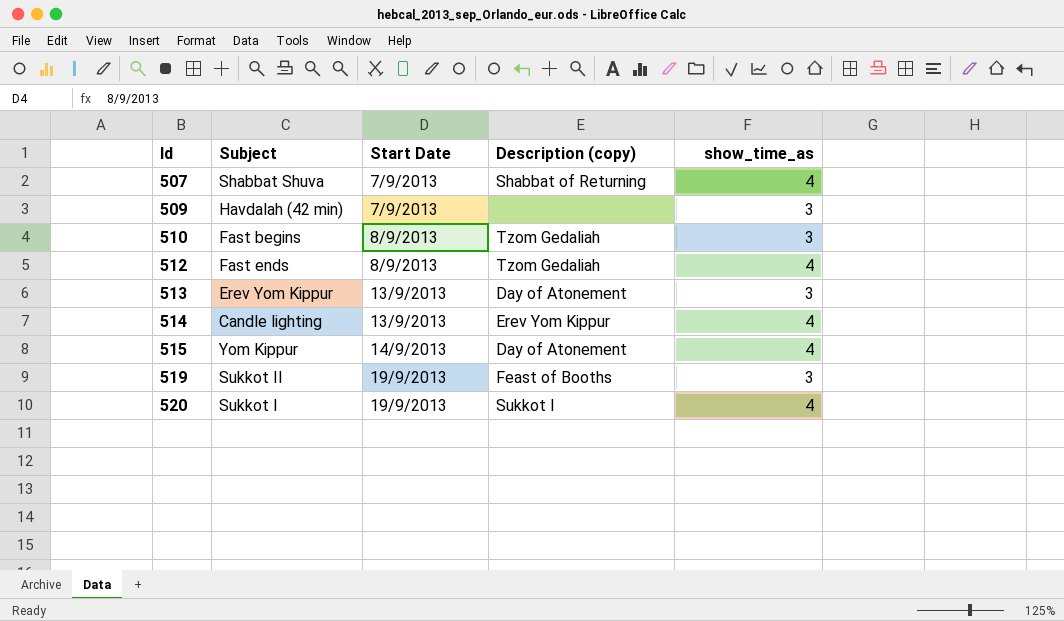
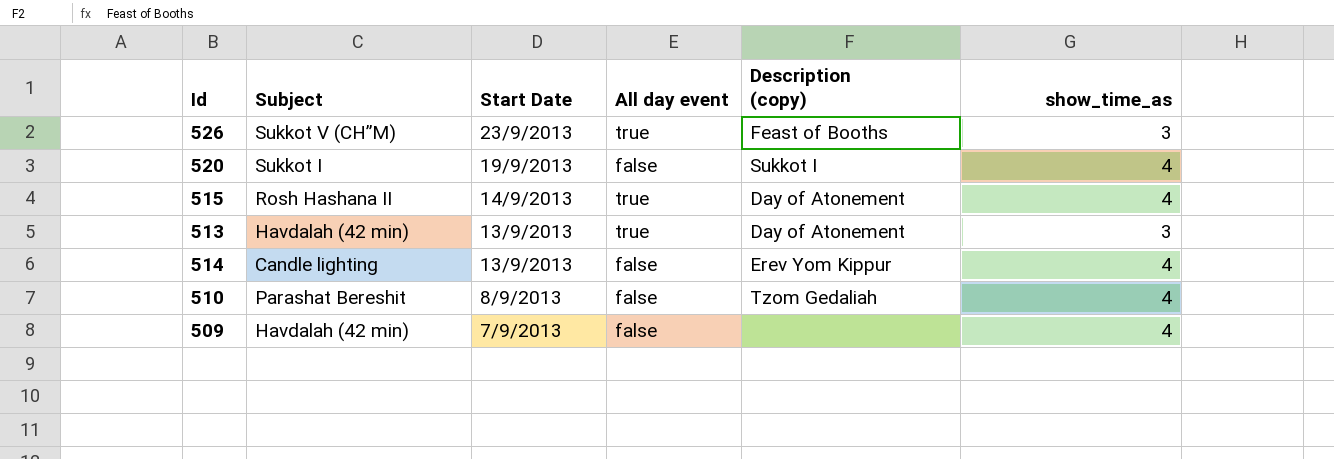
row order: Id ascending -> Start Date descending
column All day event | position: none -> 4
row 507: Shabbat Shuva | 7/9/2013 | Shabbat of Returning | 4 -> none
row 512: Fast ends | 8/9/2013 | Tzom Gedaliah | 4 -> none
row 519: Sukkot II | 19/9/2013 | Feast of Booths | 3 -> none
row 526: none -> Sukkot V (CH’’M) | 23/9/2013 | true | Feast of Booths | 3
515 | Subject: Yom Kippur -> Rosh Hashana II
513 | Subject: Erev Yom Kippur -> Havdalah (42 min)
510 | Subject: Fast begins -> Parashat Bereshit
510 | show_time_as: 3 -> 4
509 | show_time_as: 3 -> 4

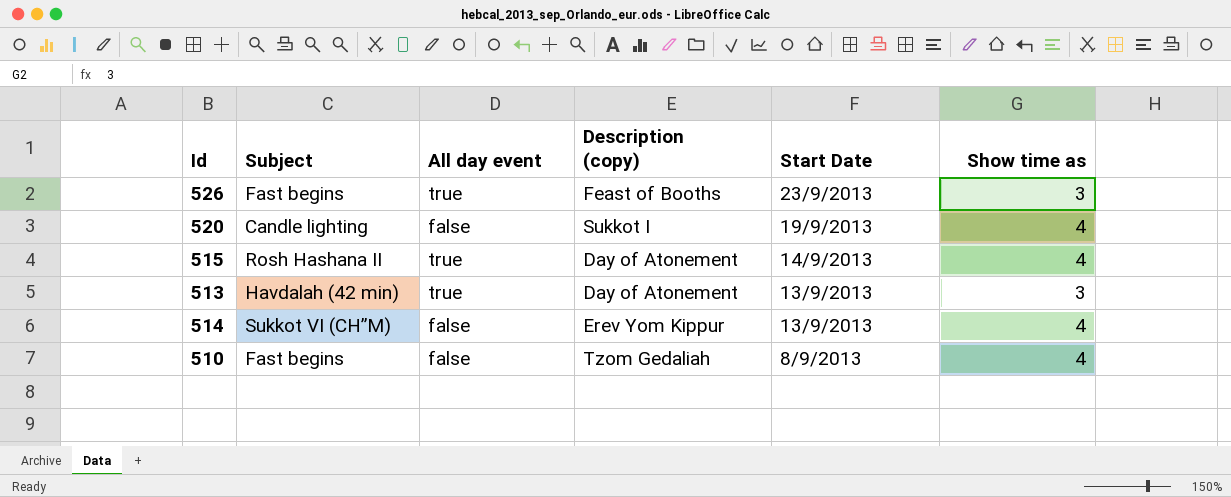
column Start Date | position: 3 -> 5
column name: show_time_as -> Show time as
row 509: Havdalah (42 min) | 7/9/2013 | false | none | 4 -> none
526 | Subject: Sukkot V (CH’’M) -> Fast begins
520 | Subject: Sukkot I -> Candle lighting
514 | Subject: Candle lighting -> Sukkot VI (CH’’M)
510 | Subject: Parashat Bereshit -> Fast begins

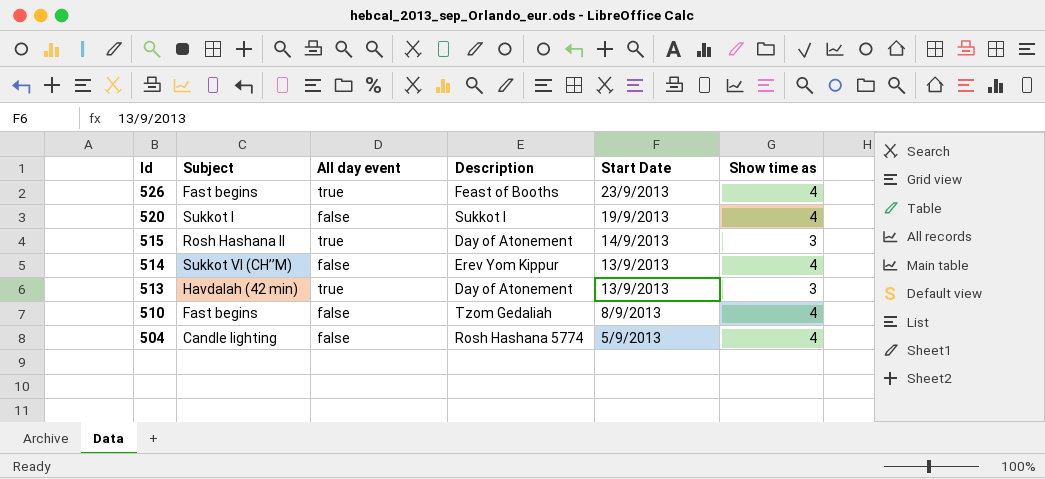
row order: Start Date descending -> Id descending
column name: Description (copy) -> Description
526 | Show time as: 3 -> 4
520 | Subject: Candle lighting -> Sukkot I
515 | Show time as: 4 -> 3
row 504: none -> Candle lighting | false | Rosh Hashana 5774 | 5/9/2013 | 4

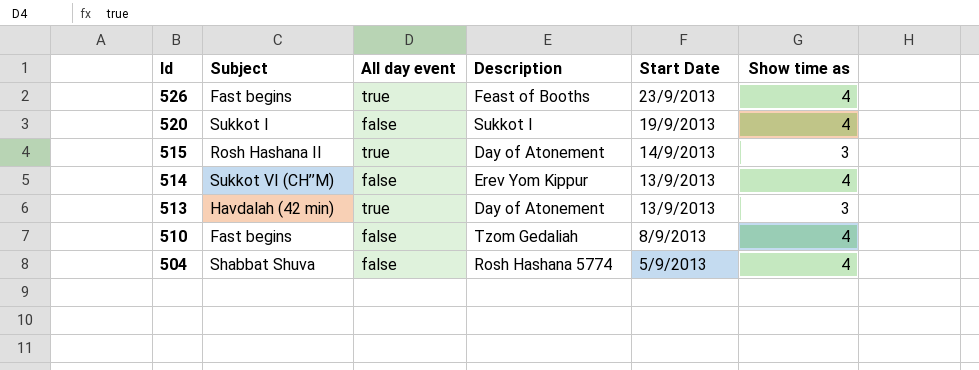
504 | Subject: Candle lighting -> Shabbat Shuva

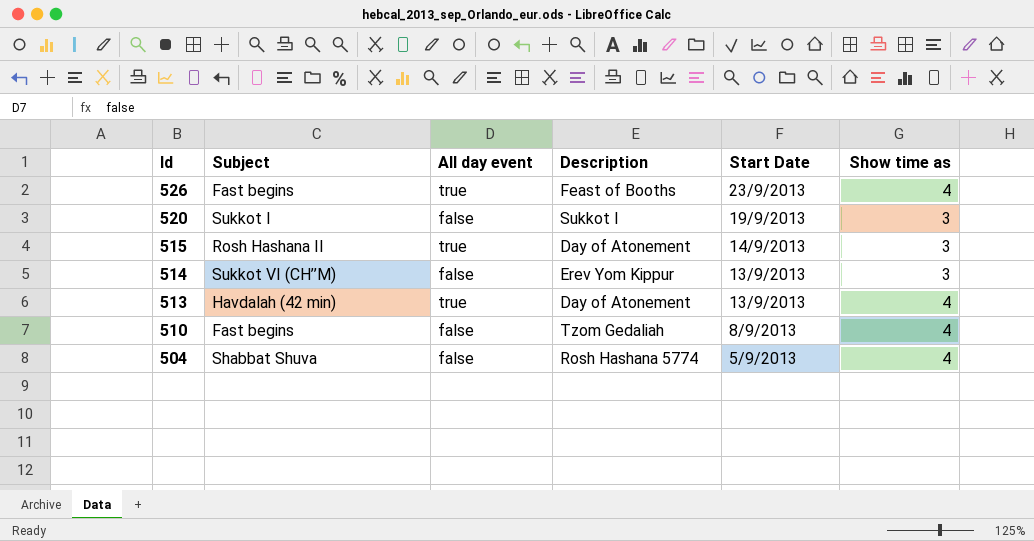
520 | Show time as: 4 -> 3
514 | Show time as: 4 -> 3
513 | Show time as: 3 -> 4

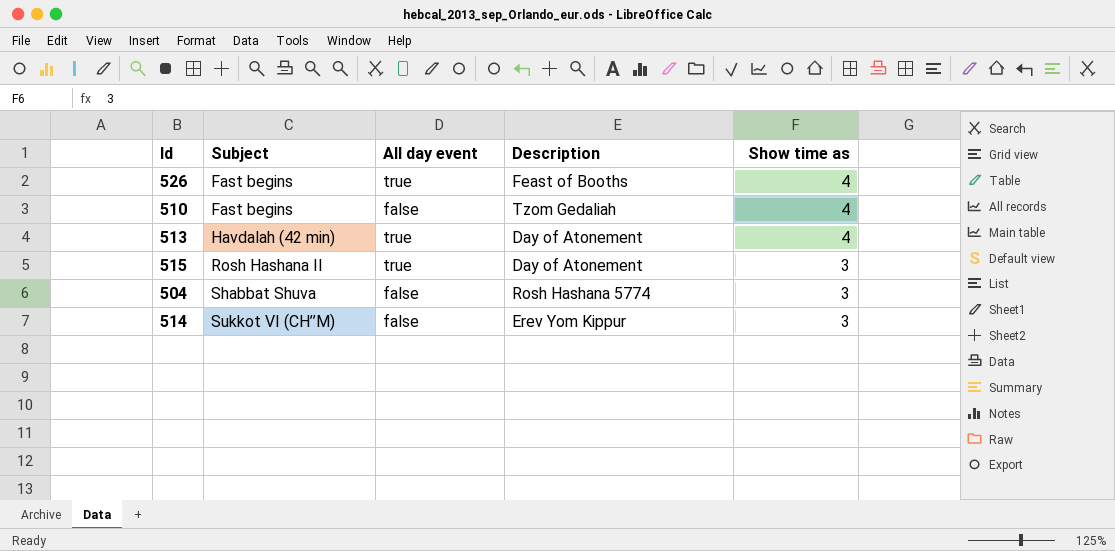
row order: Id descending -> Subject ascending
column Start Date | position: 5 -> none
row 520: Sukkot I | false | Sukkot I | 19/9/2013 | 3 -> none
504 | Show time as: 4 -> 3

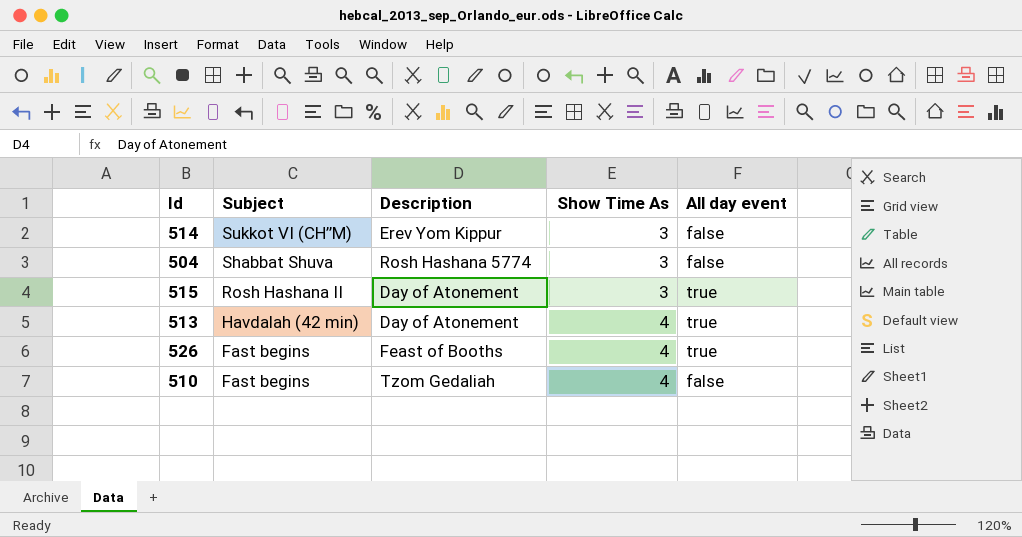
row order: Subject ascending -> Subject descending
column name: Show time as -> Show Time As
column All day event | position: 3 -> 5

